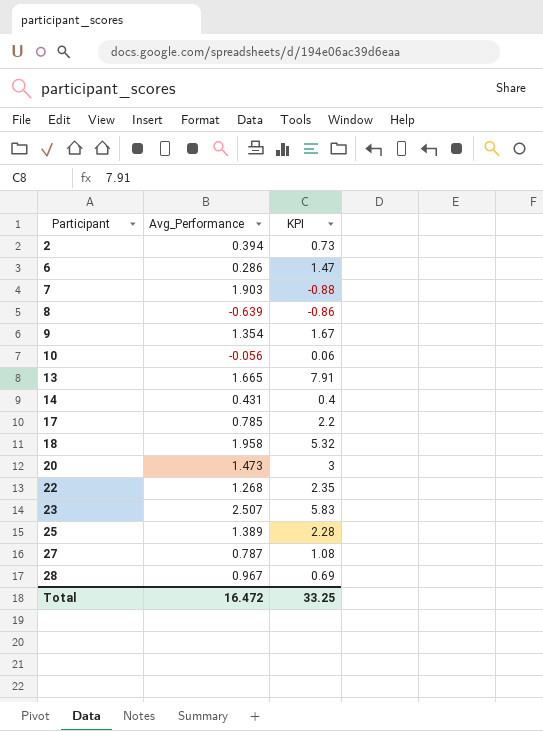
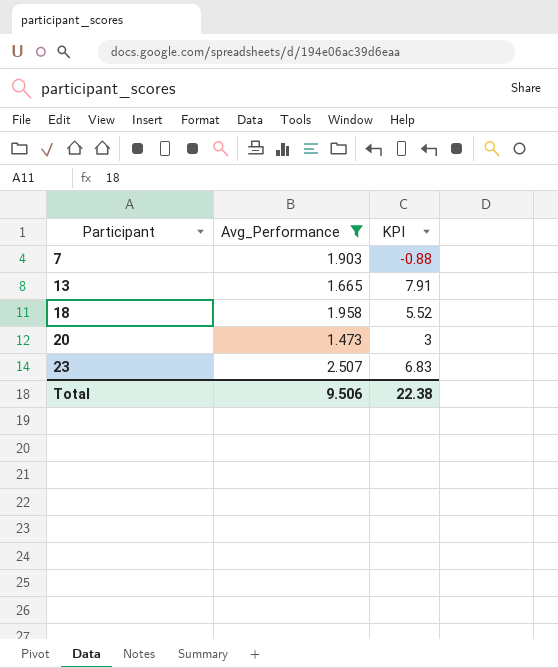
filter: none -> Avg_Performance >= 1.473
18 | KPI: 5.32 -> 5.52
23 | KPI: 5.83 -> 6.83
Total | Avg_Performance: 16.472 -> 9.506
Total | KPI: 33.25 -> 22.38

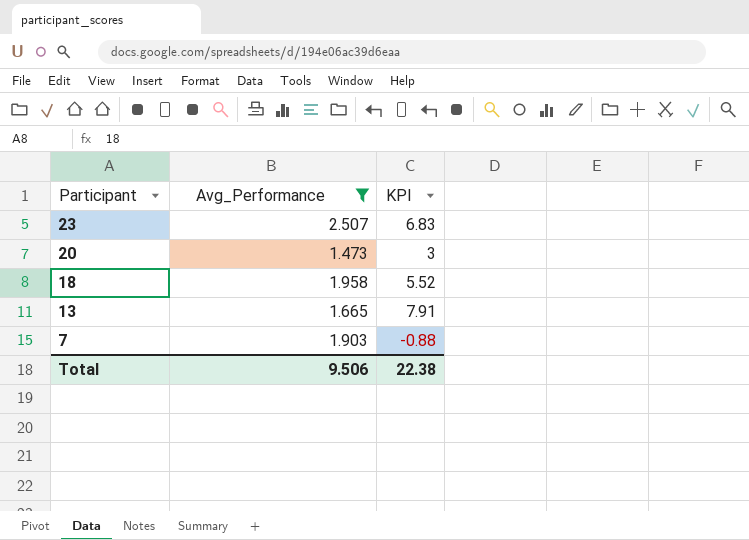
row order: Participant ascending -> Participant descending

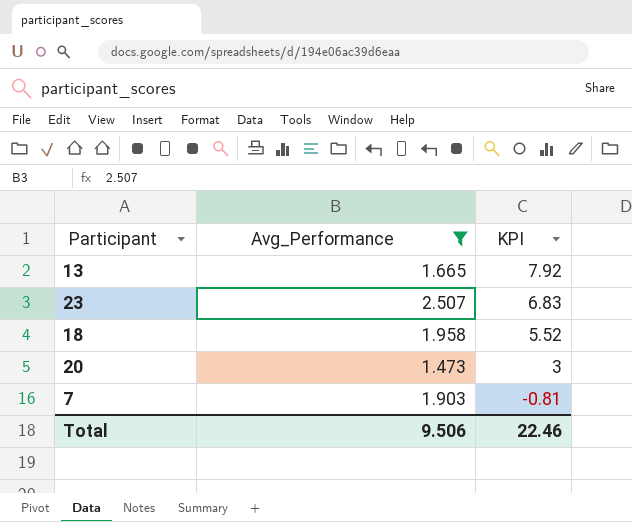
row order: Participant descending -> KPI descending
13 | KPI: 7.91 -> 7.92
7 | KPI: -0.88 -> -0.81
Total | KPI: 22.38 -> 22.46

